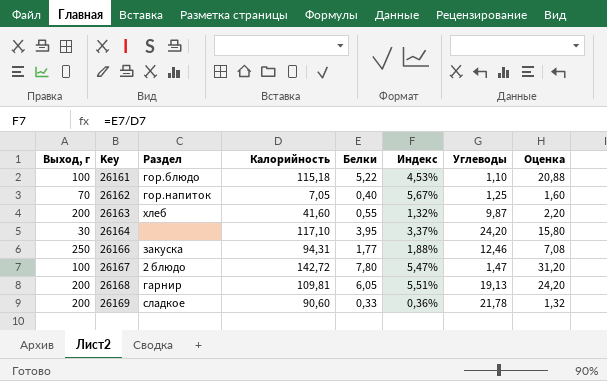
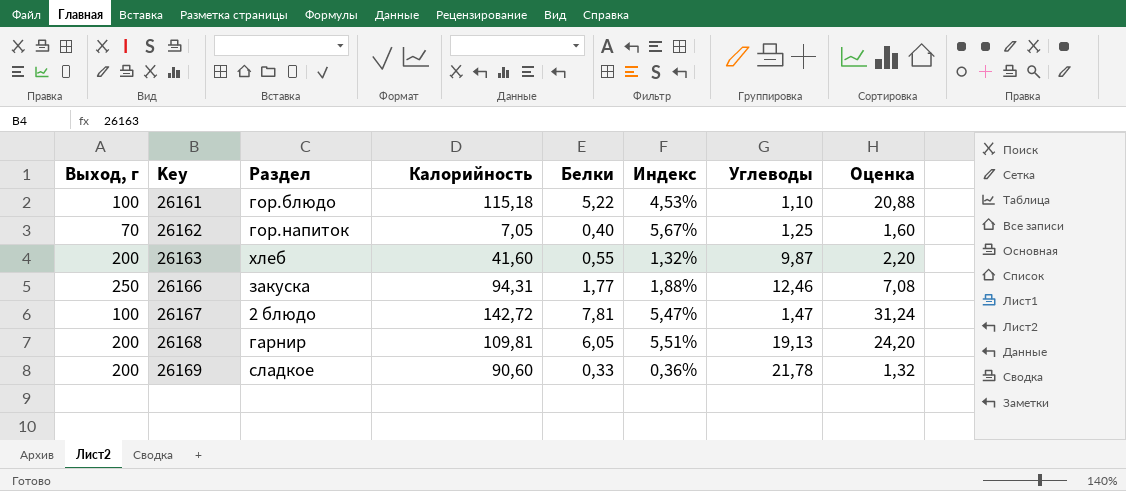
row 26164: 30 | none | 117,10 | 3,95 | 3,37% | 24,20 | 15,80 -> none
26167 | Белки: 7,80 -> 7,81
26167 | Оценка: 31,20 -> 31,24

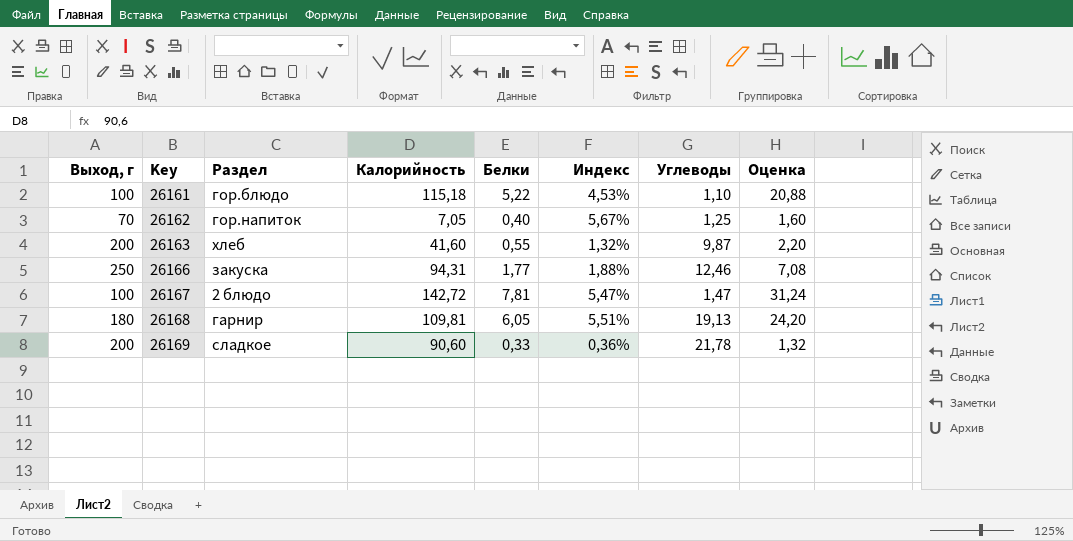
26168 | Выход, г: 200 -> 180

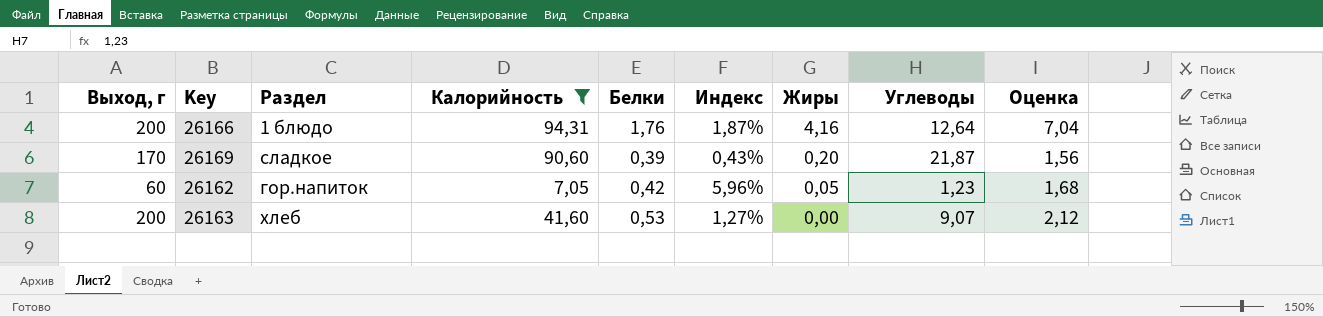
filter: none -> Калорийность <= 94,31
row order: Key ascending -> Жиры descending
column Жиры | position: none -> 7
26166 | Выход, г: 250 -> 200
26166 | Раздел: закуска -> 1 блюдо
26166 | Белки: 1,77 -> 1,76
26166 | Индекс: 1,88% -> 1,87%
26166 | Углеводы: 12,46 -> 12,64
26166 | Оценка: 7,08 -> 7,04
26169 | Выход, г: 200 -> 170
26169 | Белки: 0,33 -> 0,39
26169 | Индекс: 0,36% -> 0,43%
26169 | Углеводы: 21,78 -> 21,87
26169 | Оценка: 1,32 -> 1,56
26162 | Выход, г: 70 -> 60
26162 | Белки: 0,40 -> 0,42
26162 | Индекс: 5,67% -> 5,96%
26162 | Углеводы: 1,25 -> 1,23
26162 | Оценка: 1,60 -> 1,68
26163 | Белки: 0,55 -> 0,53
26163 | Индекс: 1,32% -> 1,27%
26163 | Углеводы: 9,87 -> 9,07
26163 | Оценка: 2,20 -> 2,12

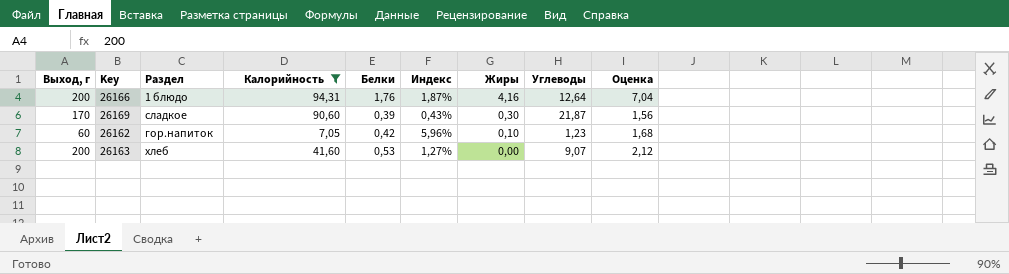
26169 | Жиры: 0,20 -> 0,30
26162 | Жиры: 0,05 -> 0,10

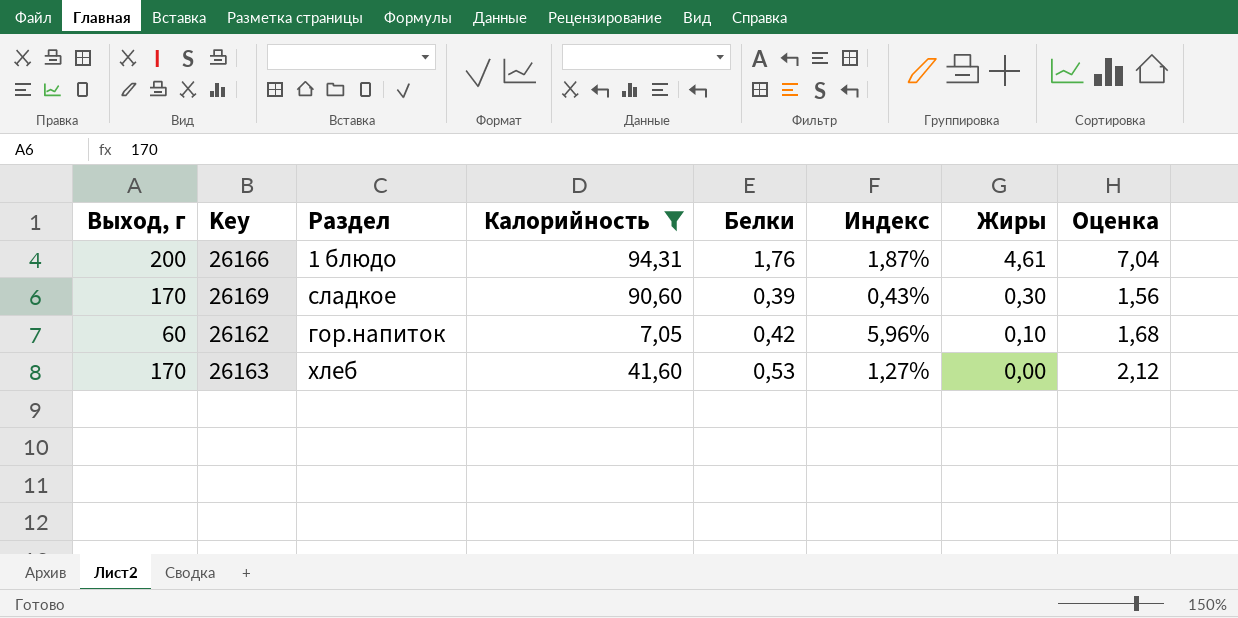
column Углеводы | position: 8 -> none
26166 | Жиры: 4,16 -> 4,61
26163 | Выход, г: 200 -> 170

